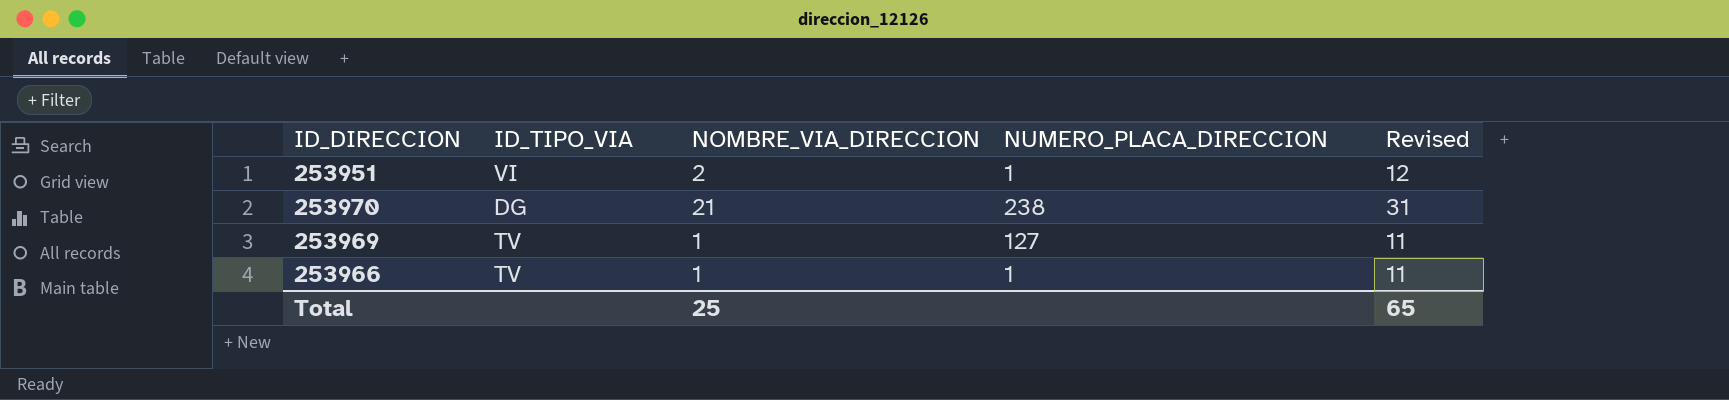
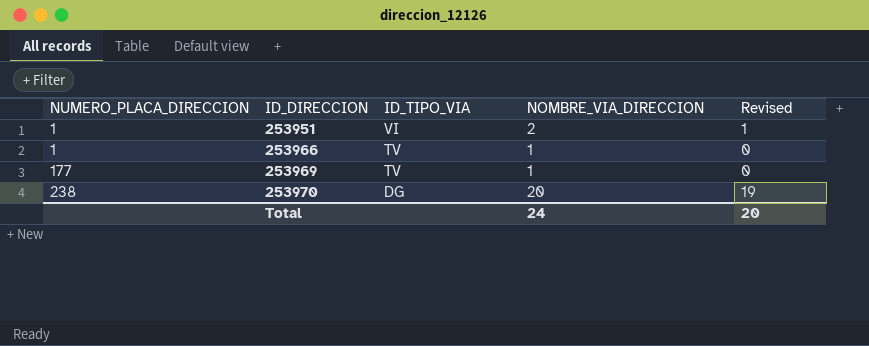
row order: none -> NUMERO_PLACA_DIRECCION ascending
column NUMERO_PLACA_DIRECCION | position: 4 -> 1
column Revised | formula: [NOMBRE_VIA_DIRECCION] + 10 -> [NOMBRE_VIA_DIRECCION] - 1
253969 | NUMERO_PLACA_DIRECCION: 127 -> 177
253970 | NOMBRE_VIA_DIRECCION: 21 -> 20
Total | NOMBRE_VIA_DIRECCION: 25 -> 24
Total | Revised: 65 -> 20

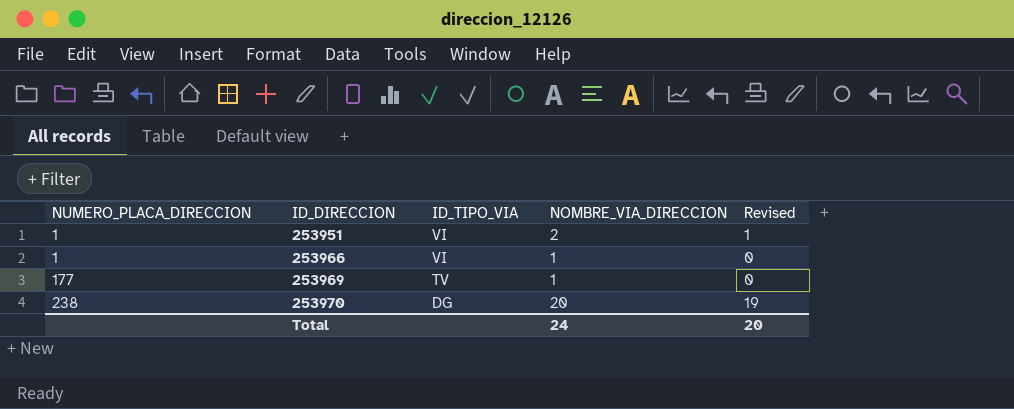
253966 | ID_TIPO_VIA: TV -> VI

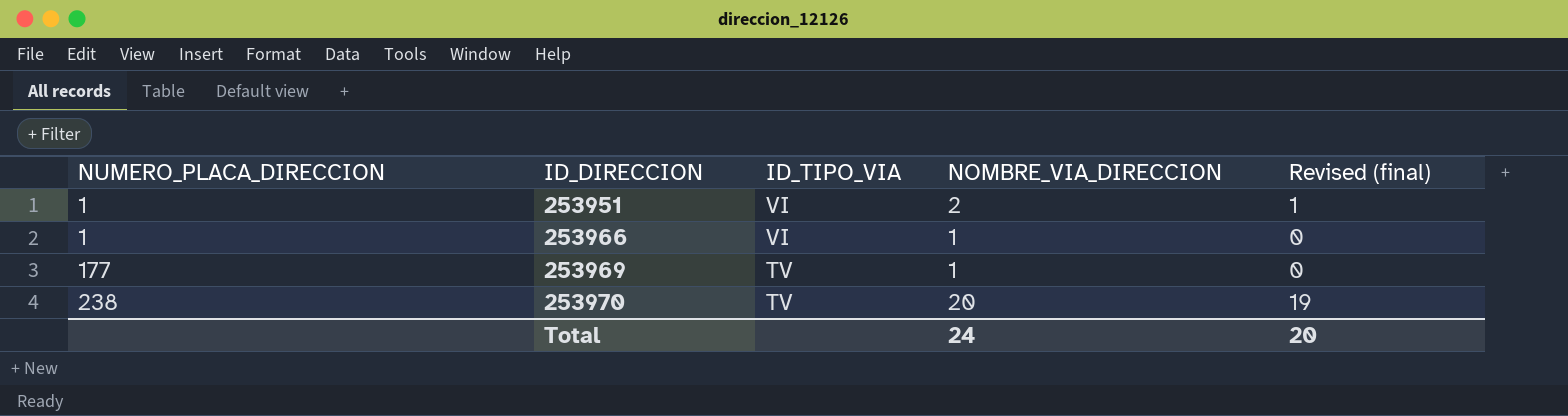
column name: Revised -> Revised (final)
253970 | ID_TIPO_VIA: DG -> TV

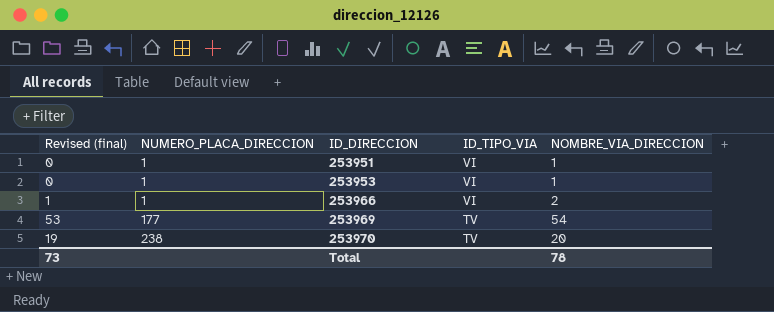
column Revised (final) | position: 5 -> 1
253951 | Revised (final): 1 -> 0
253951 | NOMBRE_VIA_DIRECCION: 2 -> 1
row 253953: none -> 0 | 1 | VI | 1
253966 | Revised (final): 0 -> 1
253966 | NOMBRE_VIA_DIRECCION: 1 -> 2
253969 | Revised (final): 0 -> 53
253969 | NOMBRE_VIA_DIRECCION: 1 -> 54
Total | Revised (final): 20 -> 73
Total | NOMBRE_VIA_DIRECCION: 24 -> 78

